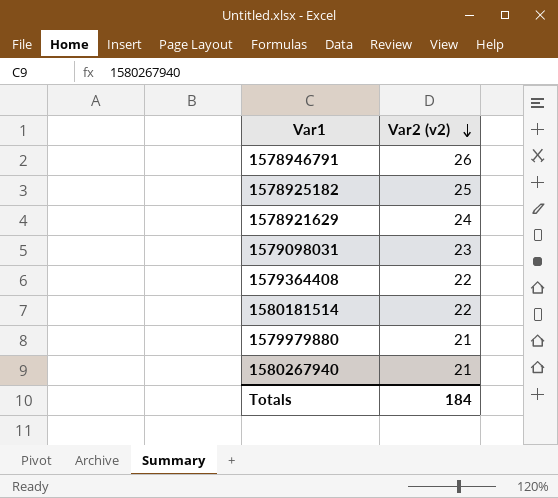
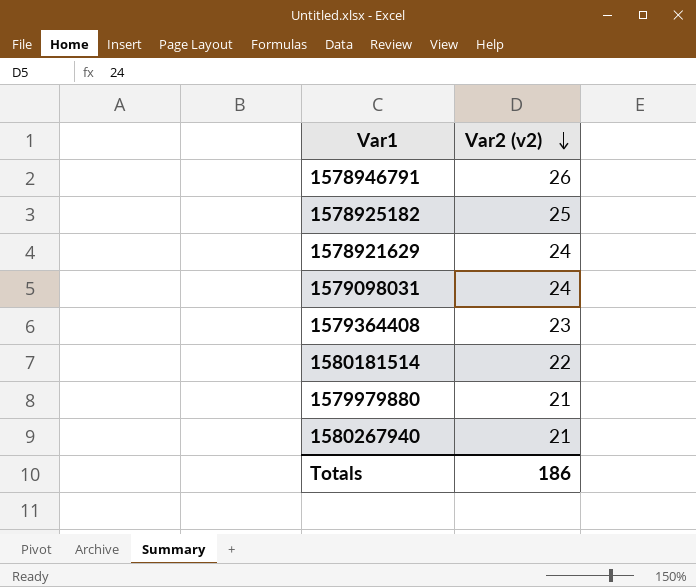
1579098031 | Var2 (v2): 23 -> 24
1579364408 | Var2 (v2): 22 -> 23
Totals | Var2 (v2): 184 -> 186

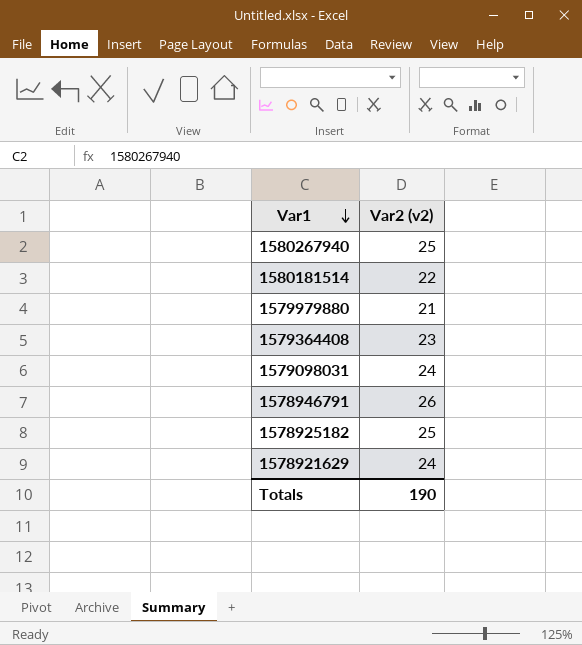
row order: Var2 (v2) descending -> Var1 descending
1580267940 | Var2 (v2): 21 -> 25
Totals | Var2 (v2): 186 -> 190

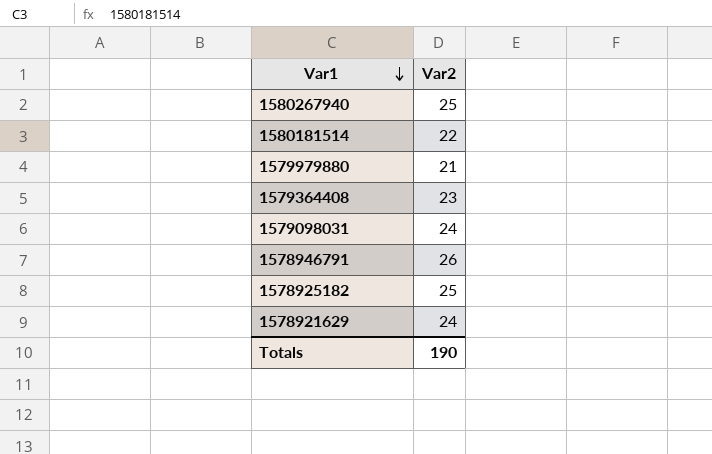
column name: Var2 (v2) -> Var2

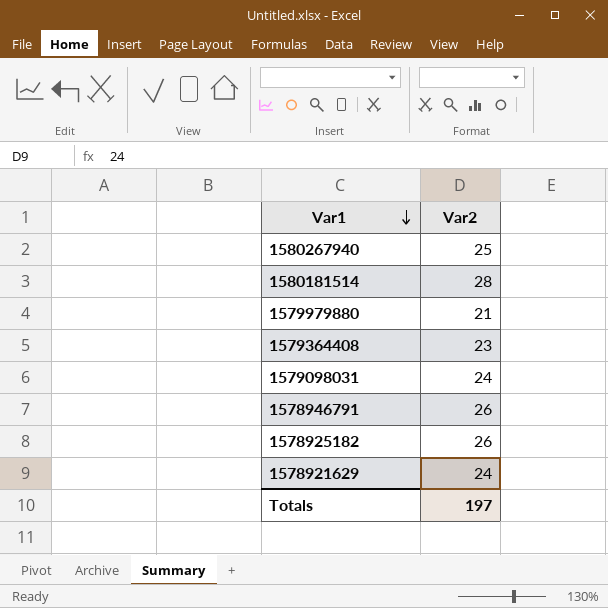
1580181514 | Var2: 22 -> 28
1578925182 | Var2: 25 -> 26
Totals | Var2: 190 -> 197

